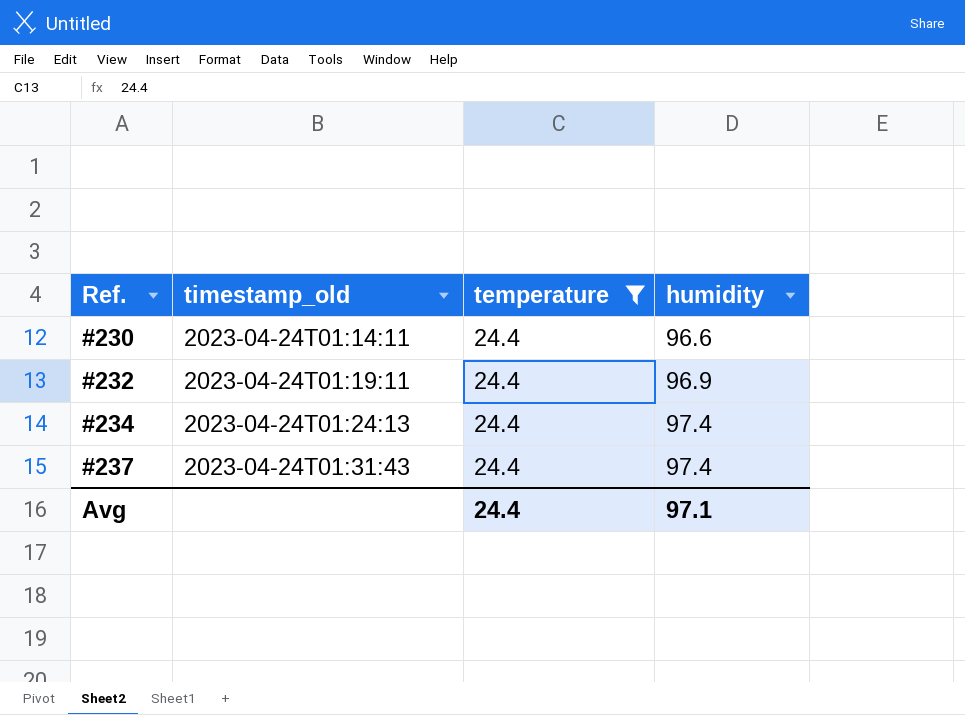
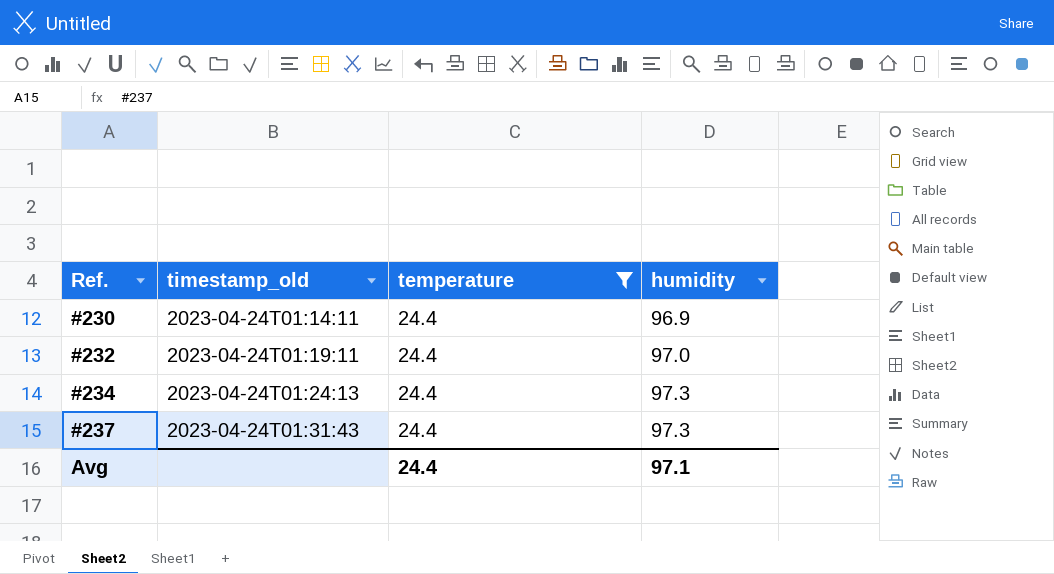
#230 | humidity: 96.6 -> 96.9
#232 | humidity: 96.9 -> 97.0
#234 | humidity: 97.4 -> 97.3
#237 | humidity: 97.4 -> 97.3

